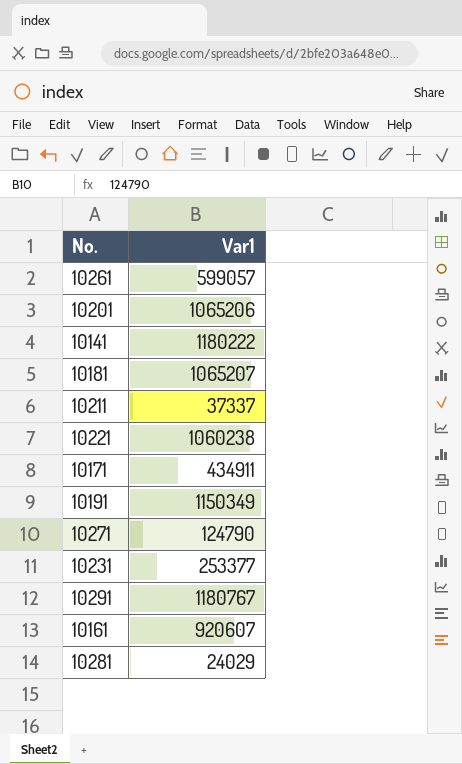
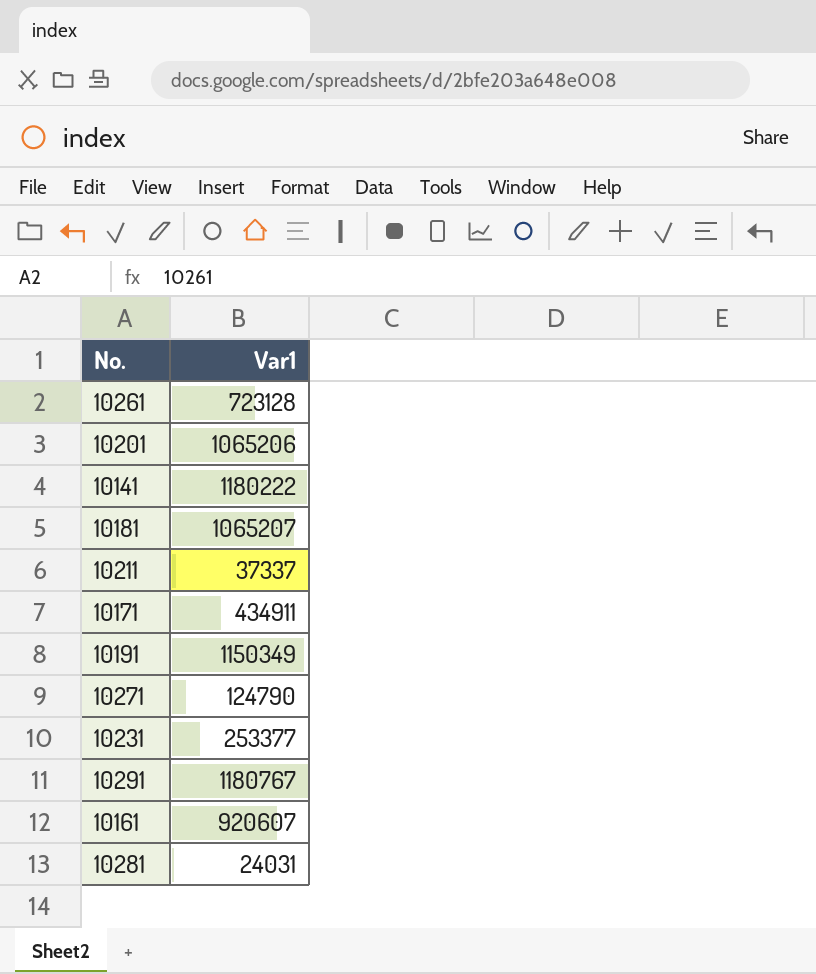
row 10221: 1060238 -> none
10261 | Var1: 599057 -> 723128
10281 | Var1: 24029 -> 24031

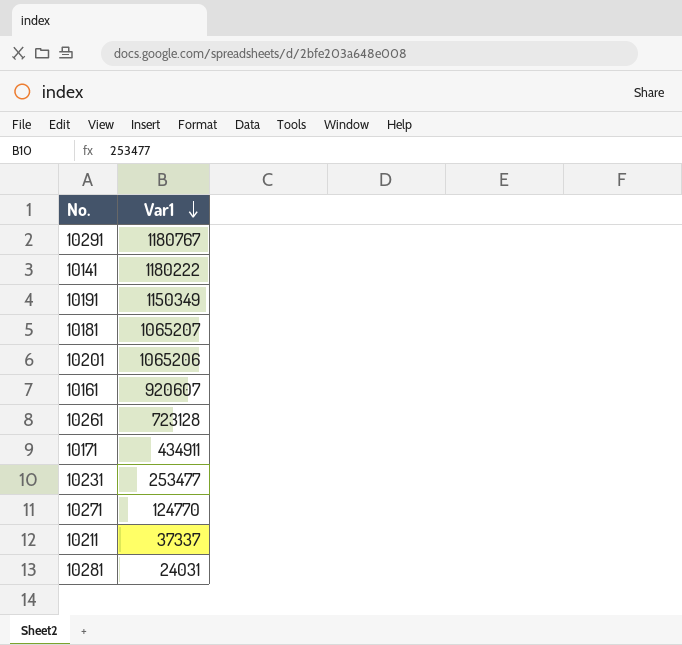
row order: none -> Var1 descending
10231 | Var1: 253377 -> 253477
10271 | Var1: 124790 -> 124770

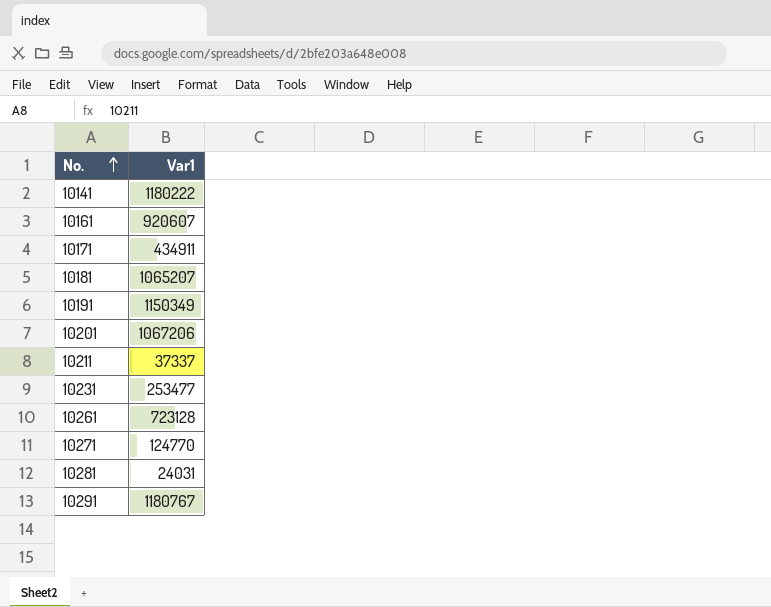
row order: Var1 descending -> No. ascending
10201 | Var1: 1065206 -> 1067206

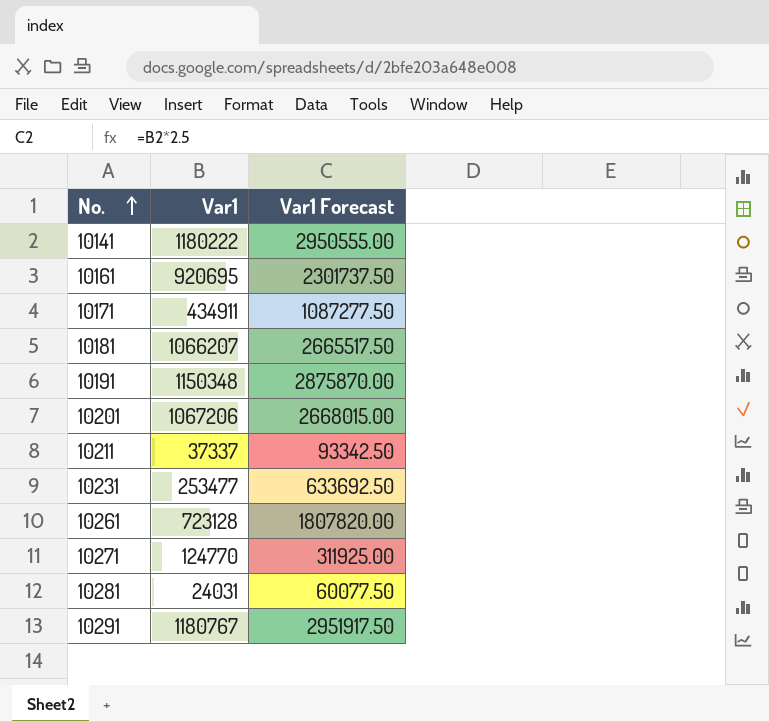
column Var1 Forecast | formula: none -> [Var1] * 2.5
10161 | Var1: 920607 -> 920695
10181 | Var1: 1065207 -> 1066207
10191 | Var1: 1150349 -> 1150348

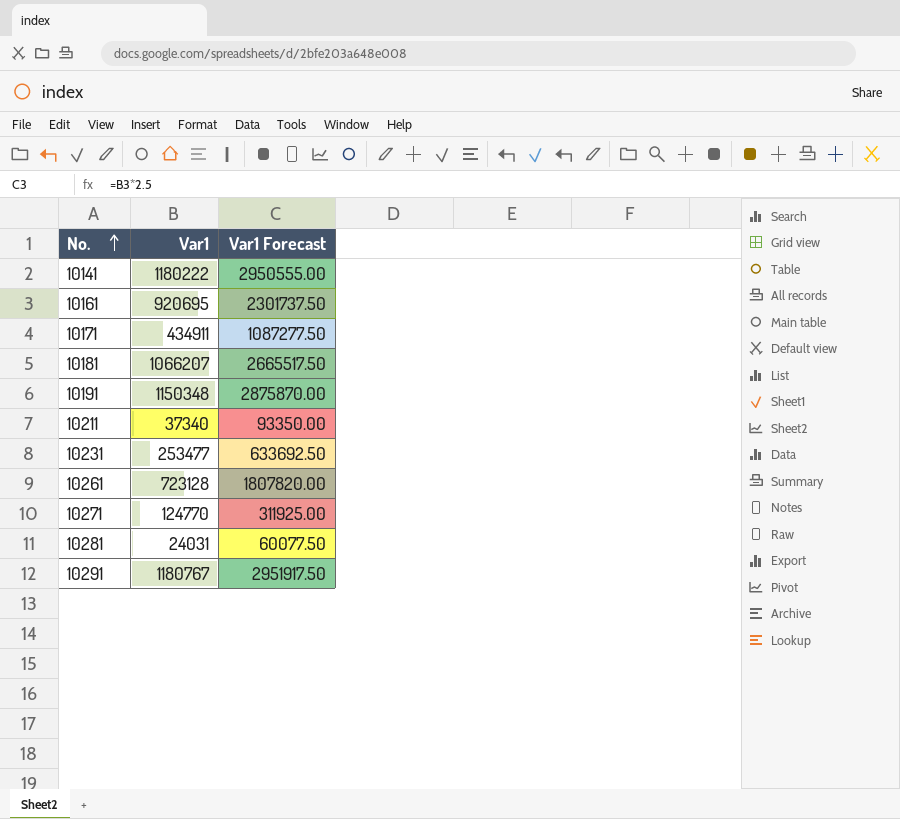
row 10201: 1067206 | 2668015.00 -> none
10211 | Var1: 37337 -> 37340
10211 | Var1 Forecast: 93342.50 -> 93350.00

